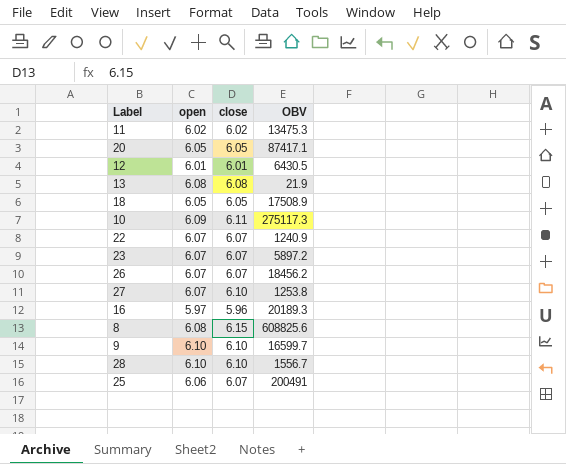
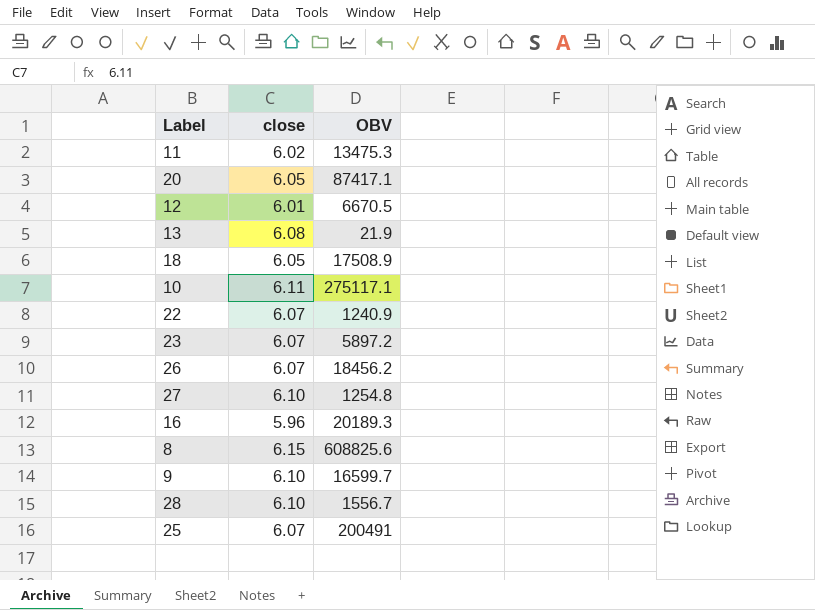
column open | position: 2 -> none
12 | OBV: 6430.5 -> 6670.5
10 | OBV: 275117.3 -> 275117.1
27 | OBV: 1253.8 -> 1254.8

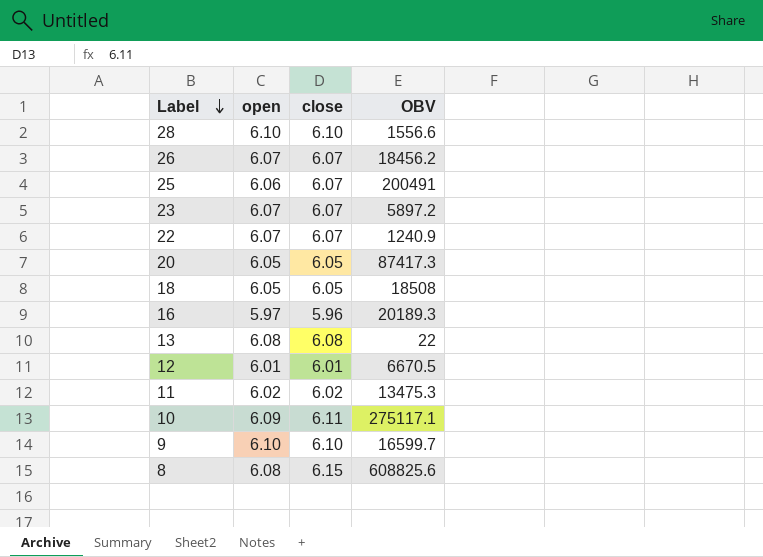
row order: none -> Label descending
column open | position: none -> 2
row 27: 6.10 | 1254.8 -> none
28 | OBV: 1556.7 -> 1556.6
20 | OBV: 87417.1 -> 87417.3
18 | OBV: 17508.9 -> 18508
13 | OBV: 21.9 -> 22

